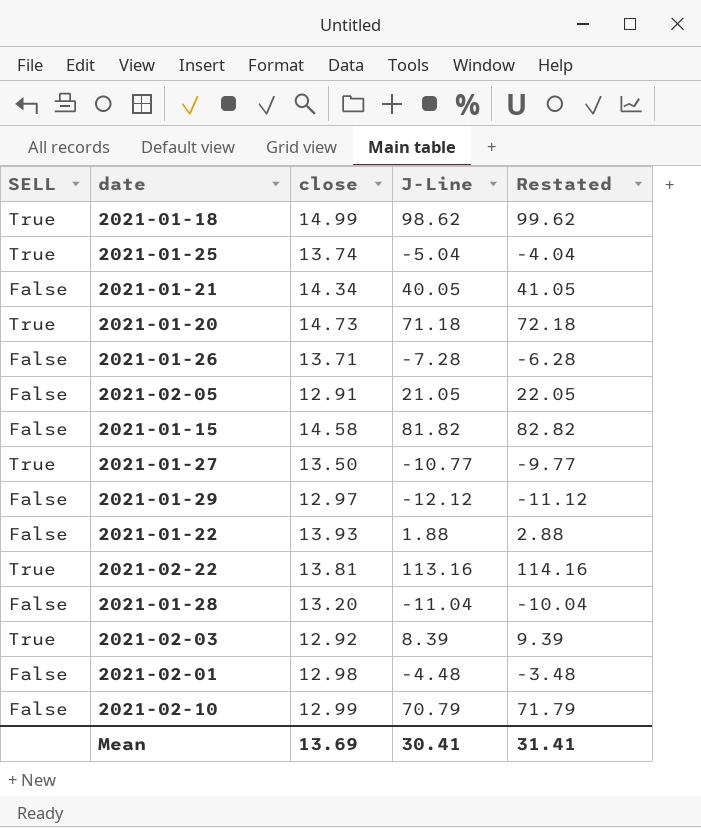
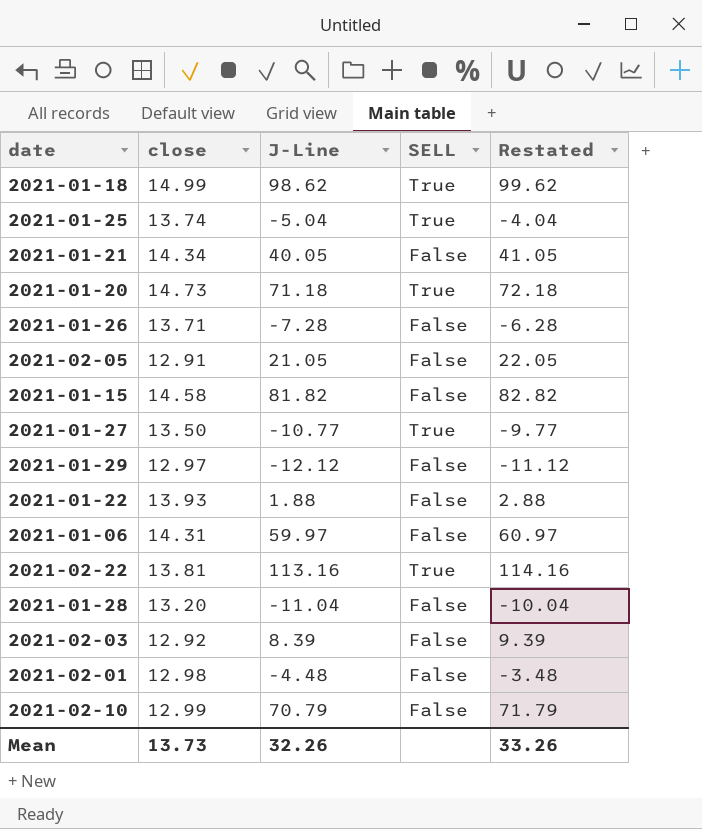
column SELL | position: 1 -> 4
row 2021-01-06: none -> 14.31 | 59.97 | False | 60.97
2021-02-03 | SELL: True -> False
Mean | close: 13.69 -> 13.73
Mean | J-Line: 30.41 -> 32.26
Mean | Restated: 31.41 -> 33.26

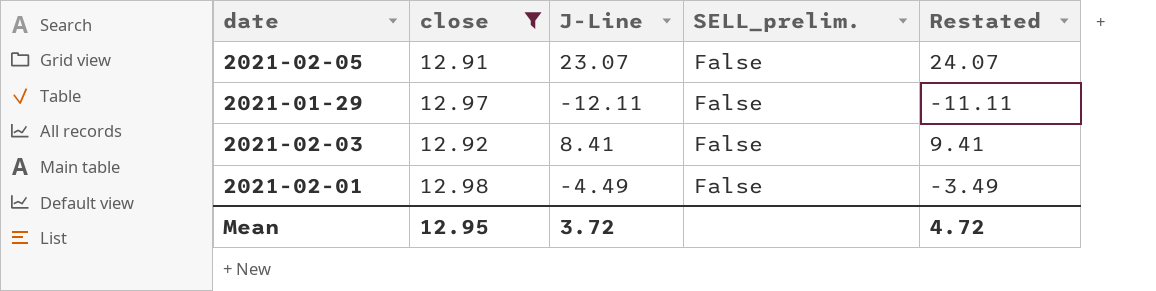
filter: none -> close <= 12.98
column name: SELL -> SELL_prelim.
2021-02-05 | J-Line: 21.05 -> 23.07
2021-02-05 | Restated: 22.05 -> 24.07
2021-01-29 | J-Line: -12.12 -> -12.11
2021-01-29 | Restated: -11.12 -> -11.11
2021-02-03 | J-Line: 8.39 -> 8.41
2021-02-03 | Restated: 9.39 -> 9.41
2021-02-01 | J-Line: -4.48 -> -4.49
2021-02-01 | Restated: -3.48 -> -3.49
Mean | close: 13.73 -> 12.95
Mean | J-Line: 32.26 -> 3.72
Mean | Restated: 33.26 -> 4.72

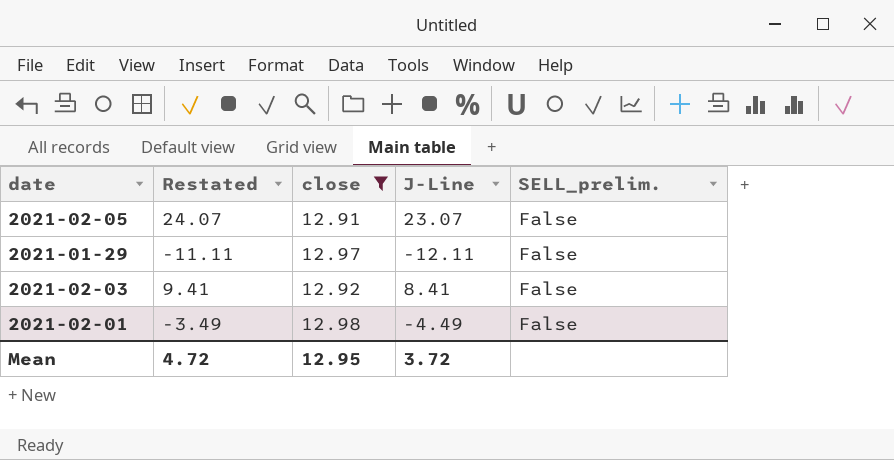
column Restated | position: 5 -> 2

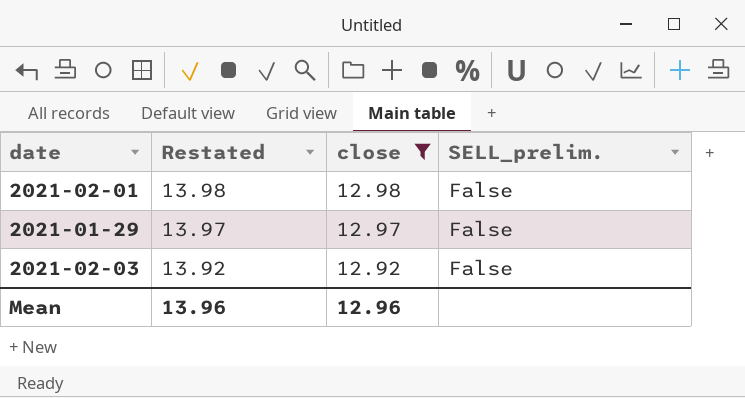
row order: none -> Restated descending
column J-Line | position: 4 -> none
column Restated | formula: [J-Line] + 1 -> [close] + 1
row 2021-02-05: 24.07 | 12.91 | 23.07 | False -> none
Mean | Restated: 4.72 -> 13.96
Mean | close: 12.95 -> 12.96

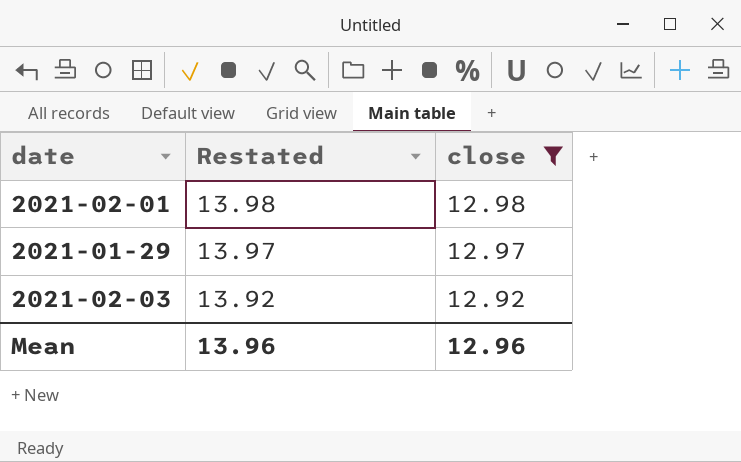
column SELL_prelim. | position: 4 -> none

